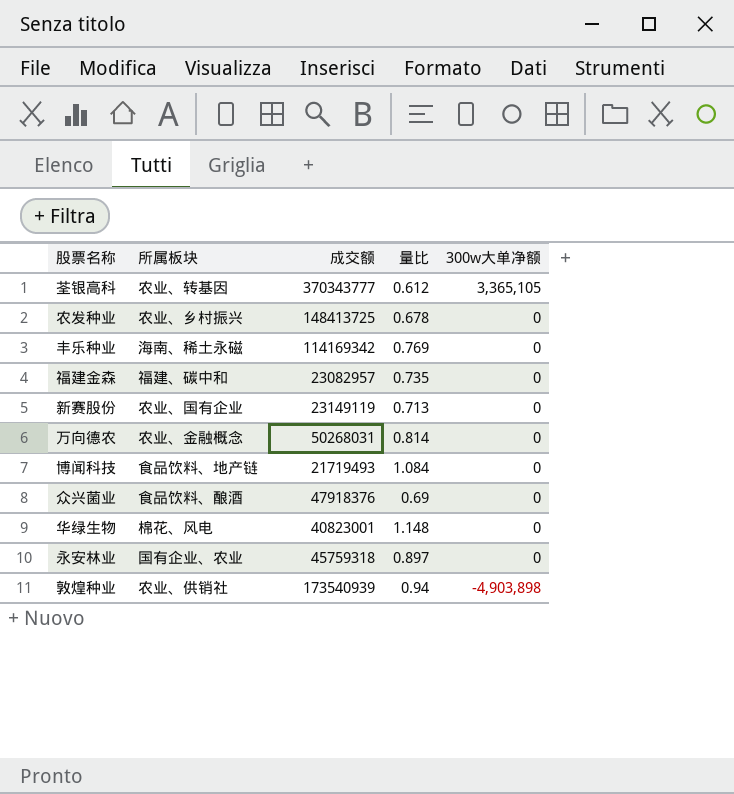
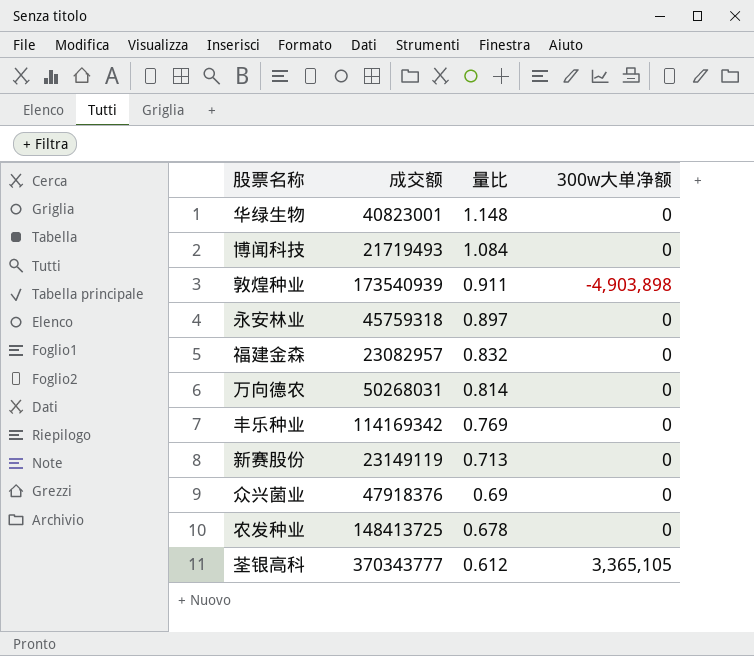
row order: 300w大单净额 descending -> 量比 descending
column 所属板块 | position: 2 -> none
敦煌种业 | 量比: 0.94 -> 0.911
福建金森 | 量比: 0.735 -> 0.832

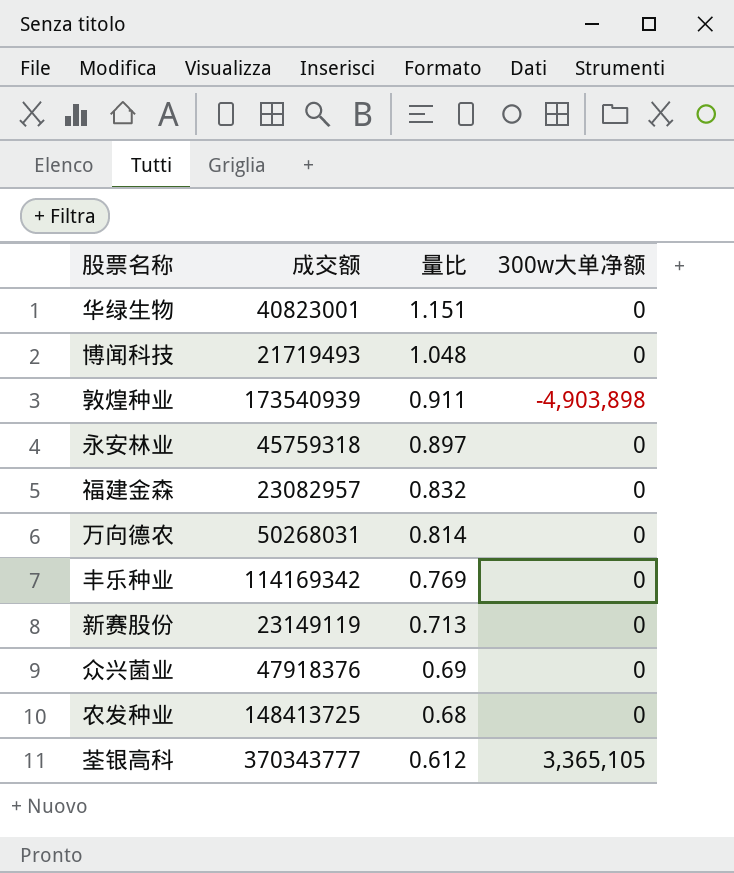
华绿生物 | 量比: 1.148 -> 1.151
博闻科技 | 量比: 1.084 -> 1.048
农发种业 | 量比: 0.678 -> 0.68

